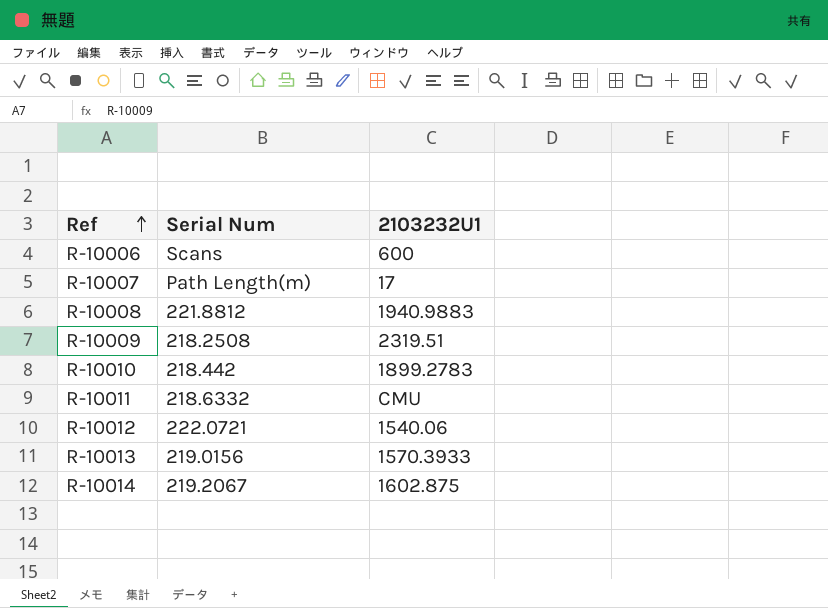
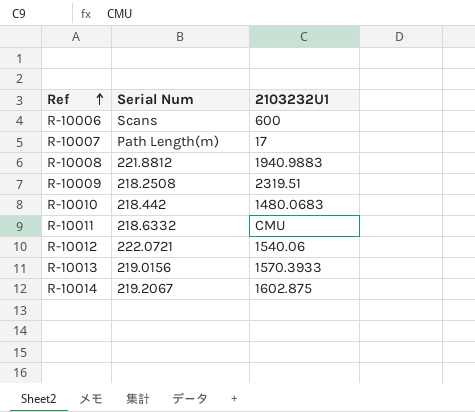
R-10010 | 2103232U1: 1899.2783 -> 1480.0683

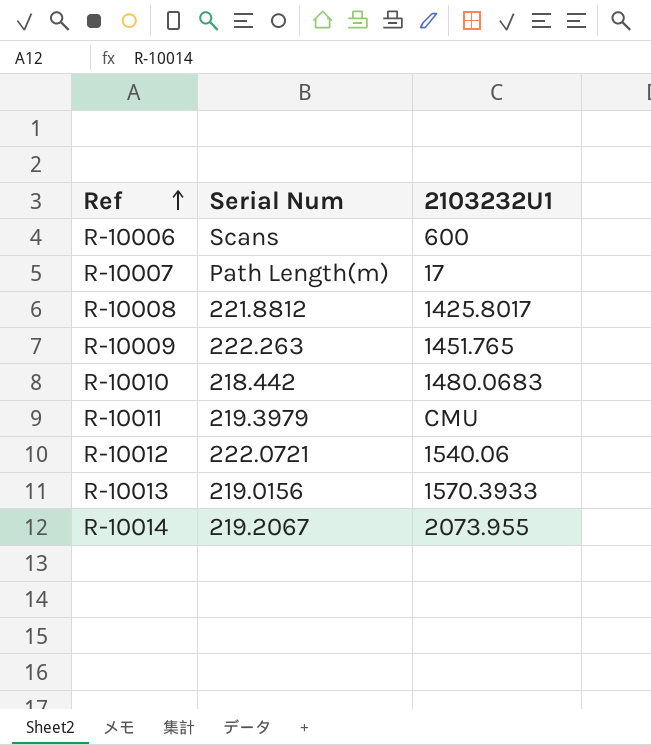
R-10008 | 2103232U1: 1940.9883 -> 1425.8017
R-10009 | Serial Num: 218.2508 -> 222.263
R-10009 | 2103232U1: 2319.51 -> 1451.765
R-10011 | Serial Num: 218.6332 -> 219.3979
R-10014 | 2103232U1: 1602.875 -> 2073.955

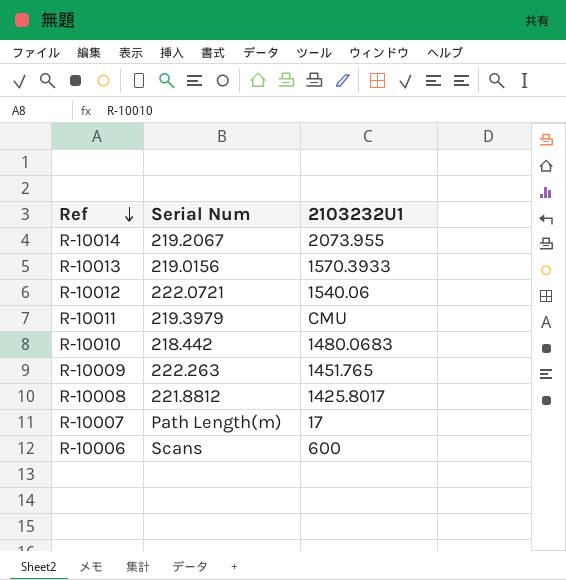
row order: Ref ascending -> Ref descending

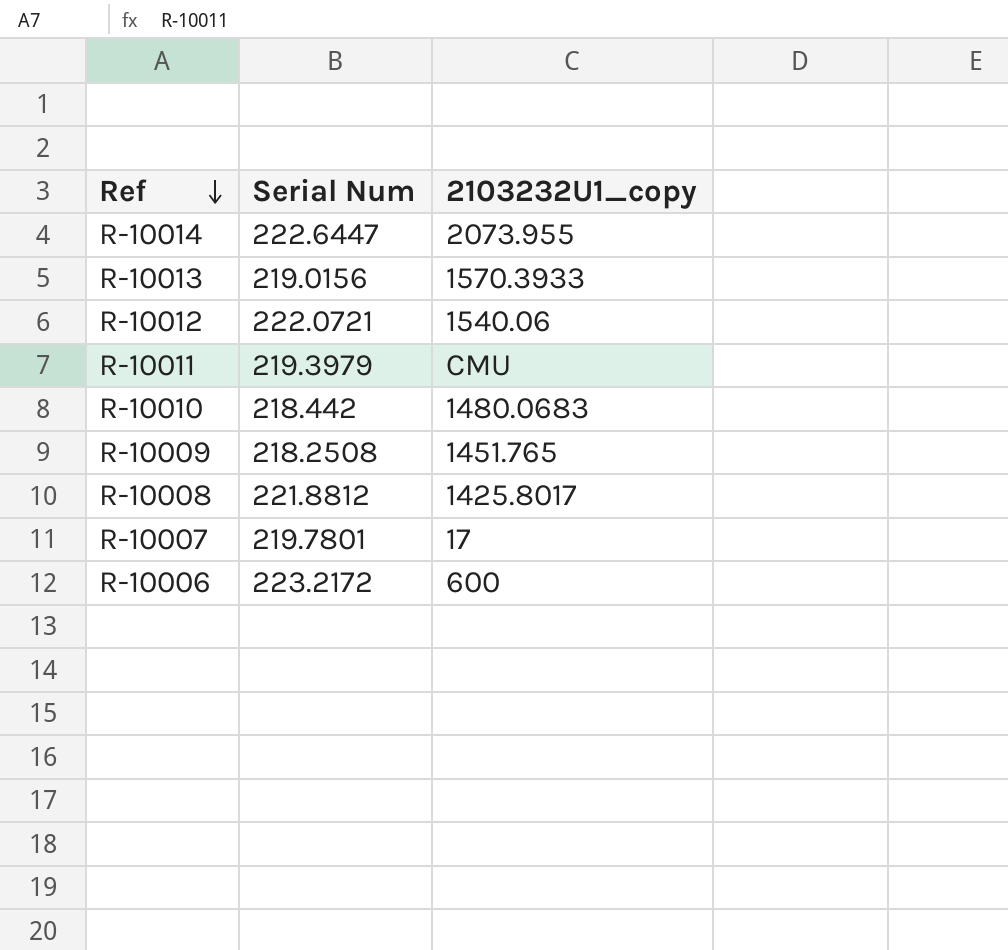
column name: 2103232U1 -> 2103232U1_copy
R-10014 | Serial Num: 219.2067 -> 222.6447
R-10009 | Serial Num: 222.263 -> 218.2508
R-10007 | Serial Num: Path Length(m) -> 219.7801
R-10006 | Serial Num: Scans -> 223.2172

